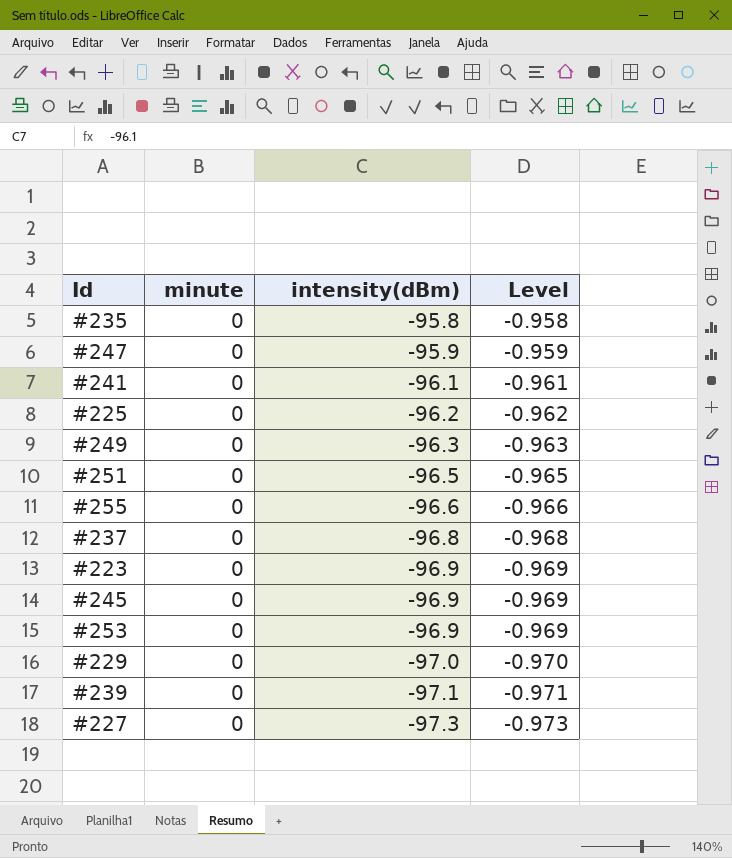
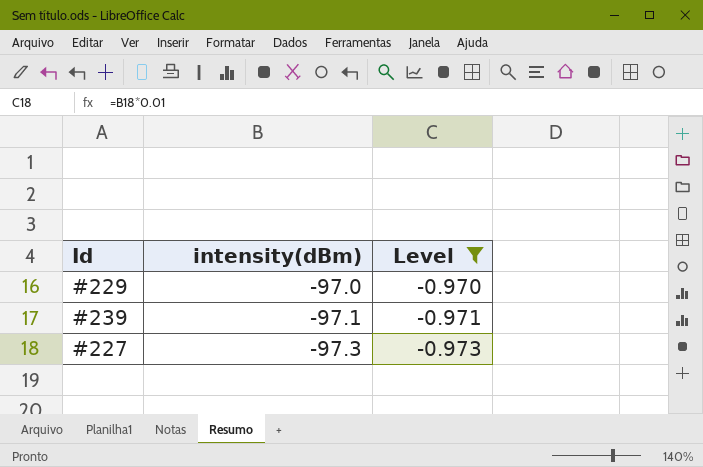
filter: none -> Level <= -0.970
column minute | position: 2 -> none

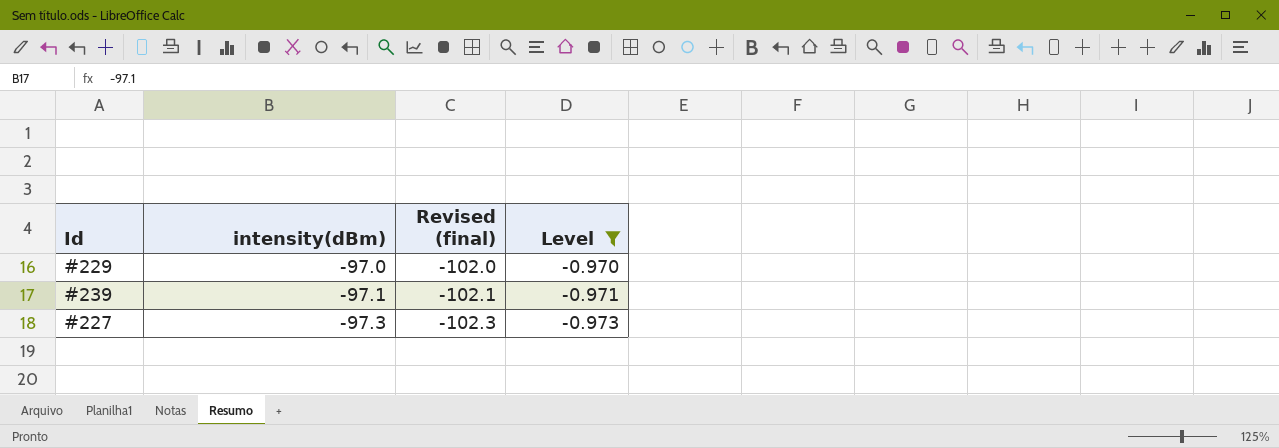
column Revised (final) | formula: none -> [intensity(dBm)] - 5

